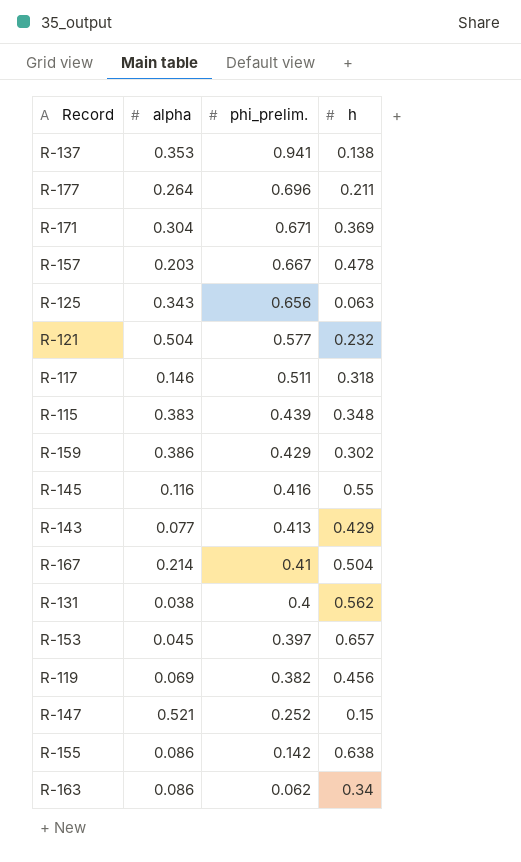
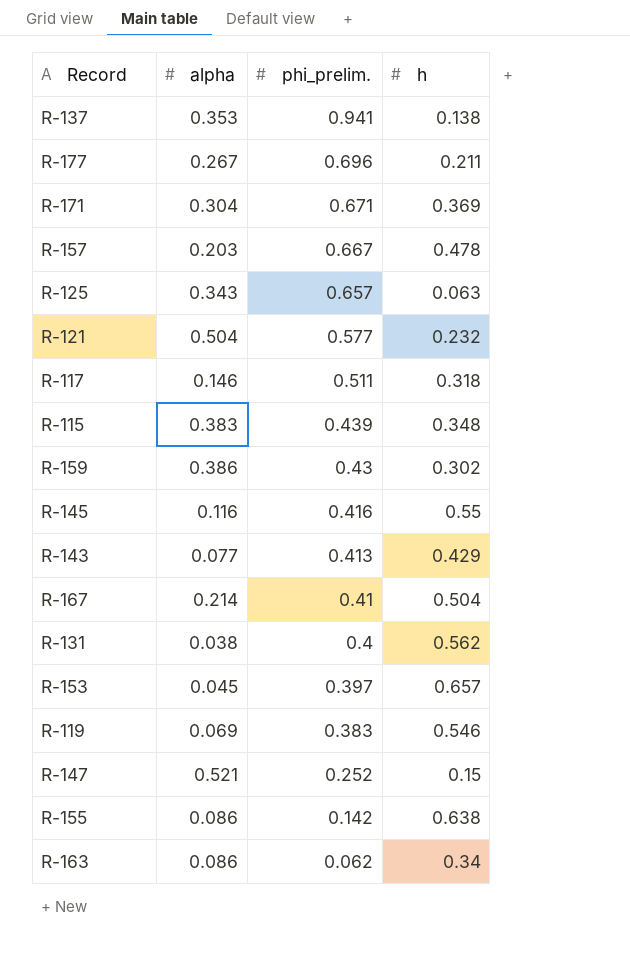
R-177 | alpha: 0.264 -> 0.267
R-125 | phi_prelim.: 0.656 -> 0.657
R-159 | phi_prelim.: 0.429 -> 0.43
R-119 | phi_prelim.: 0.382 -> 0.383
R-119 | h: 0.456 -> 0.546

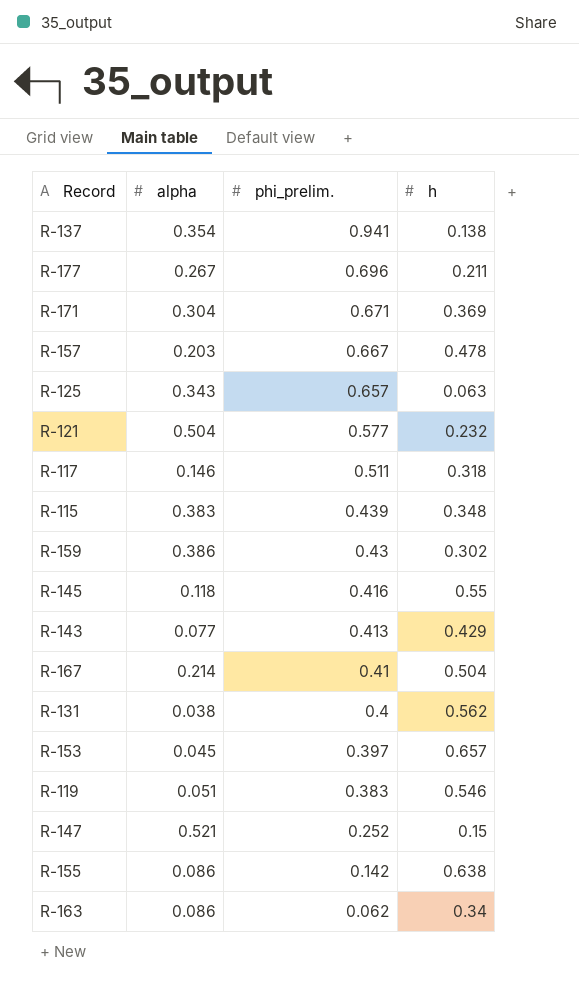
R-137 | alpha: 0.353 -> 0.354
R-145 | alpha: 0.116 -> 0.118
R-119 | alpha: 0.069 -> 0.051

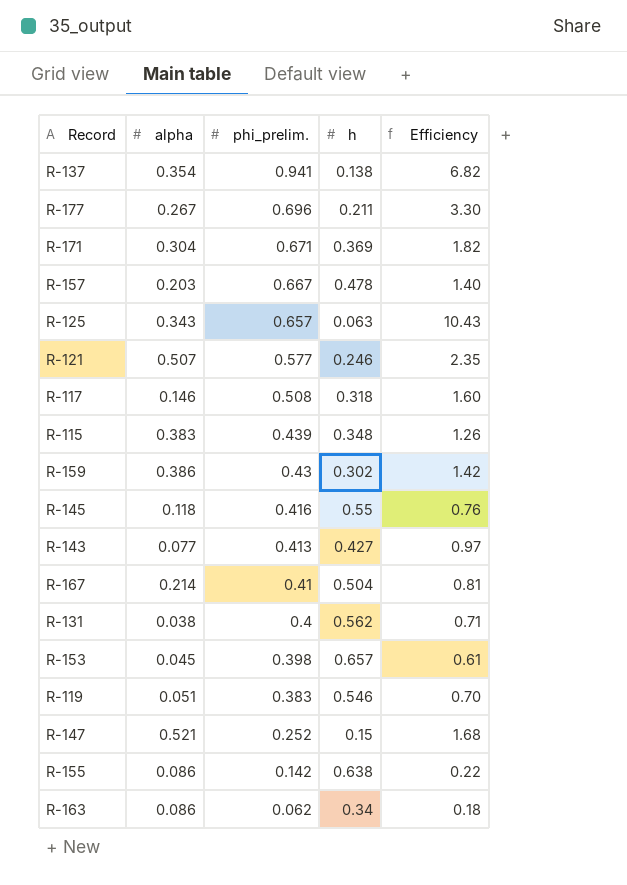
column Efficiency | formula: none -> [phi_prelim.] / [h]
R-121 | alpha: 0.504 -> 0.507
R-121 | h: 0.232 -> 0.246
R-117 | phi_prelim.: 0.511 -> 0.508
R-143 | h: 0.429 -> 0.427
R-153 | phi_prelim.: 0.397 -> 0.398

